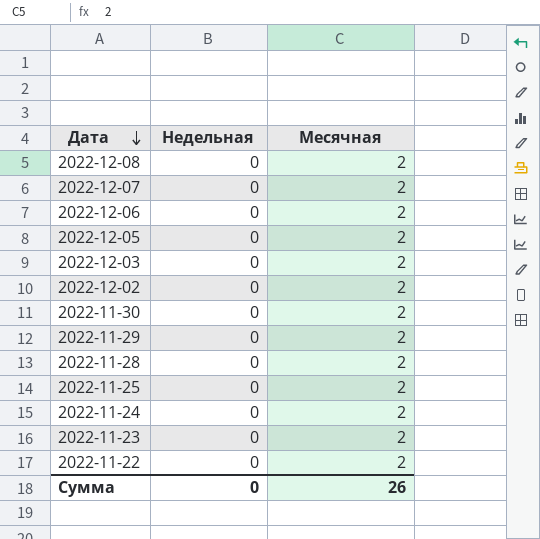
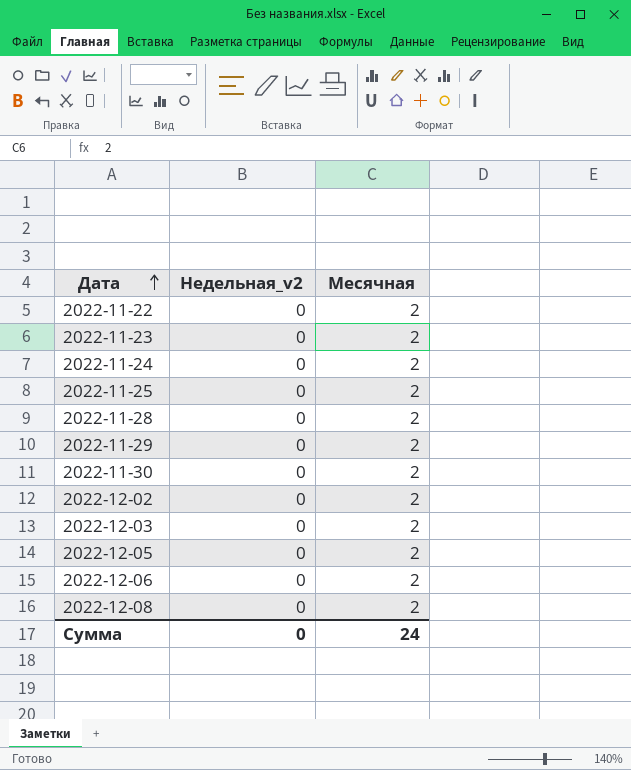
row order: Дата descending -> Дата ascending
column name: Недельная -> Недельная_v2
row 2022-12-07: 0 | 2 -> none
Сумма | Месячная: 26 -> 24

